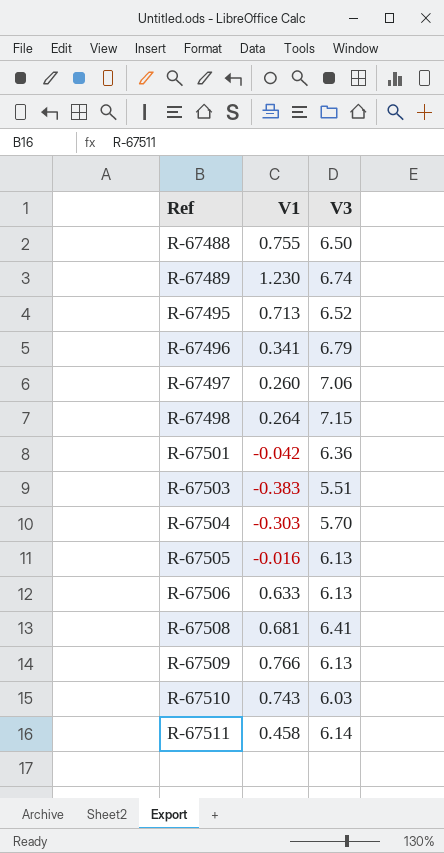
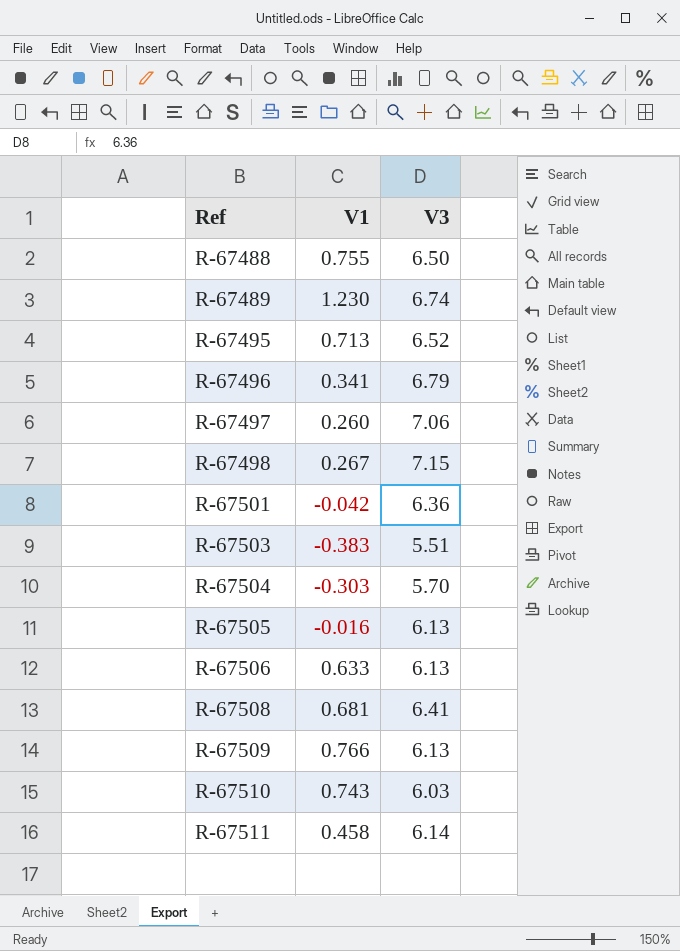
R-67498 | V1: 0.264 -> 0.267

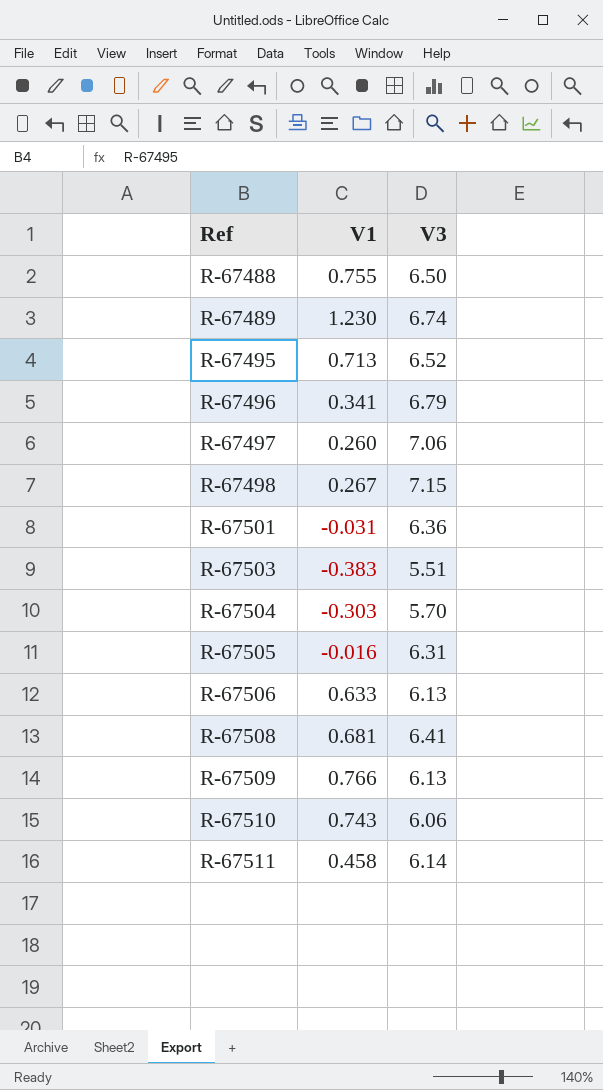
R-67501 | V1: -0.042 -> -0.031
R-67505 | V3: 6.13 -> 6.31
R-67510 | V3: 6.03 -> 6.06

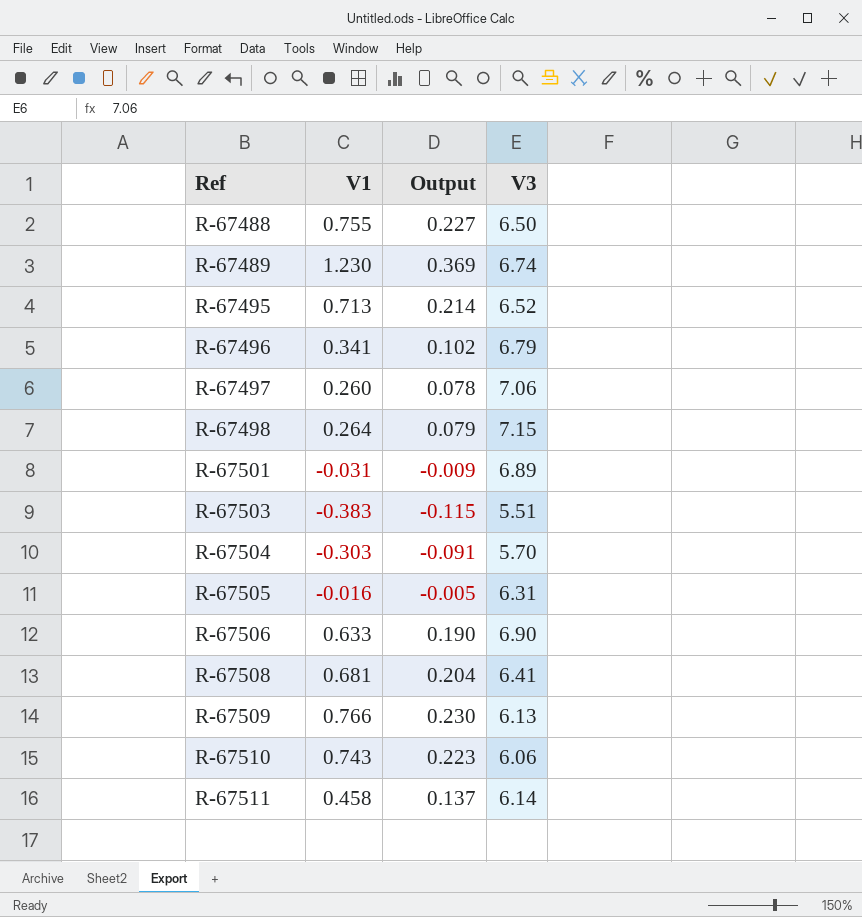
column Output | formula: none -> [V1] * 0.3
R-67498 | V1: 0.267 -> 0.264
R-67501 | V3: 6.36 -> 6.89
R-67506 | V3: 6.13 -> 6.90

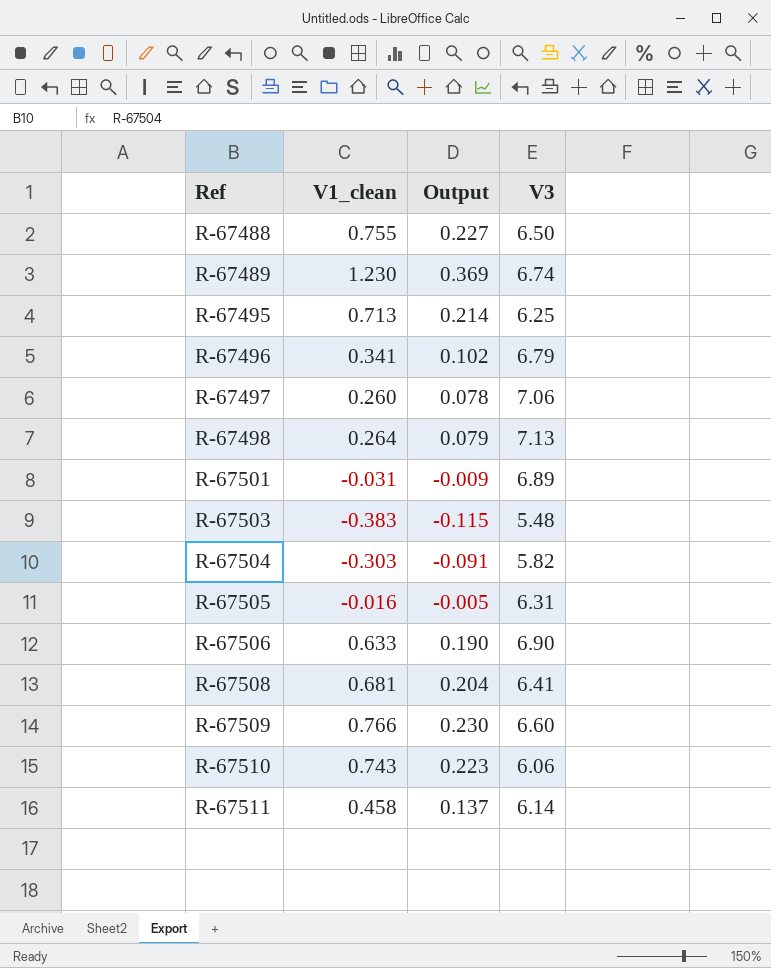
column name: V1 -> V1_clean
R-67495 | V3: 6.52 -> 6.25
R-67498 | V3: 7.15 -> 7.13
R-67503 | V3: 5.51 -> 5.48
R-67504 | V3: 5.70 -> 5.82
R-67509 | V3: 6.13 -> 6.60

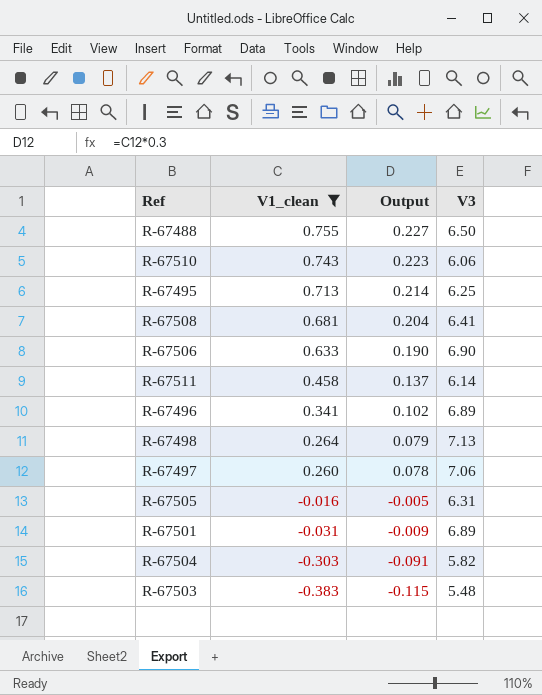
filter: none -> V1_clean <= 0.755
row order: Ref ascending -> V1_clean descending
R-67496 | V3: 6.79 -> 6.89

